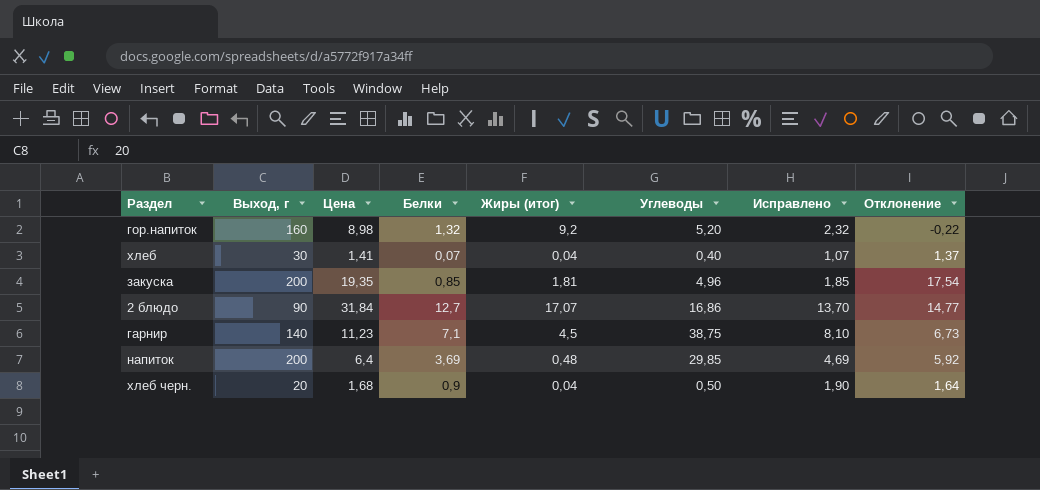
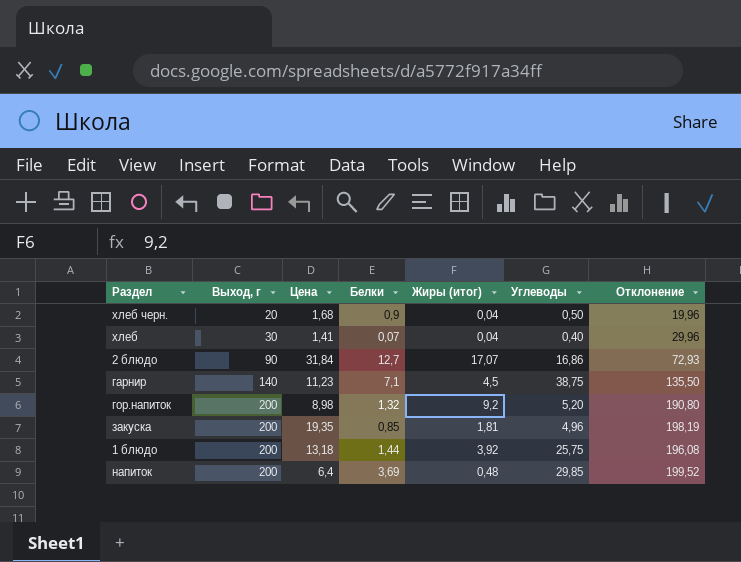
row order: none -> Выход, г ascending
column Исправлено | formula: [Белки] + 1 -> none
column Отклонение | formula: [Цена] - [Жиры (итог)] -> [Выход, г] - [Жиры (итог)]
гор.напиток | Выход, г: 160 -> 200
row 1 блюдо: none -> 200 | 13,18 | 1,44 | 3,92 | 25,75 | 196,08

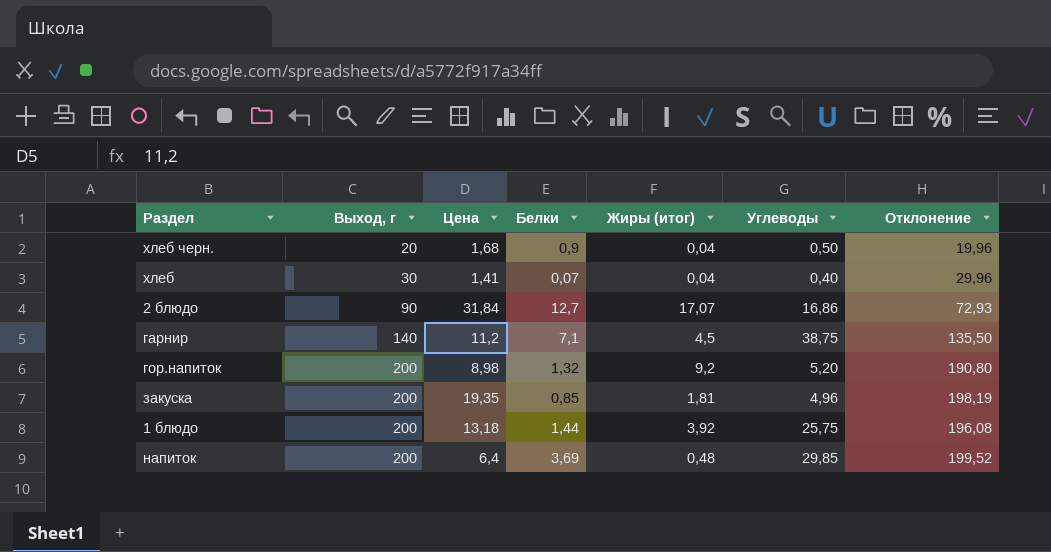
гарнир | Цена: 11,23 -> 11,2

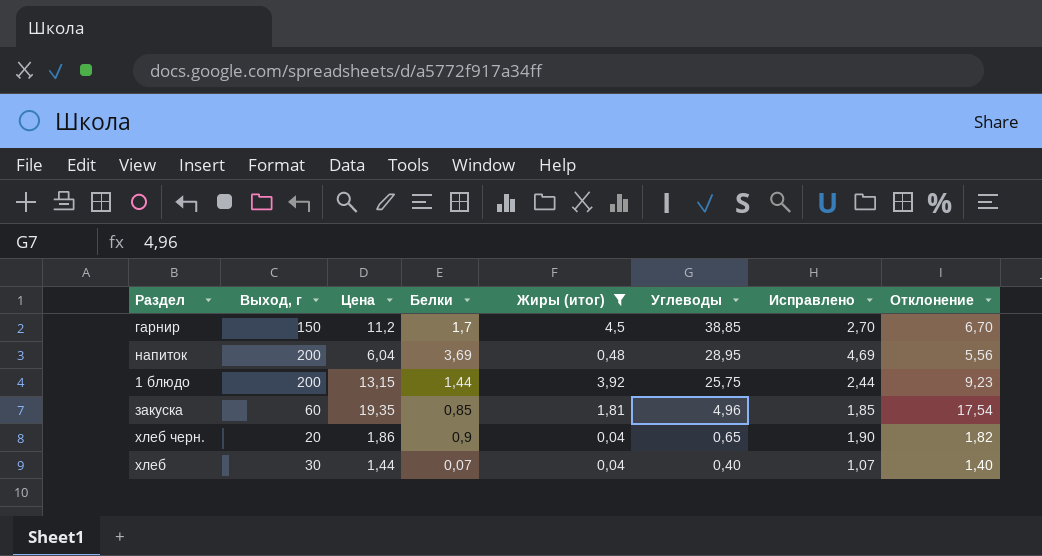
filter: none -> Жиры (итог) <= 4,5
row order: Выход, г ascending -> Углеводы descending
column Исправлено | formula: none -> [Белки] + 1
column Отклонение | formula: [Выход, г] - [Жиры (итог)] -> [Цена] - [Жиры (итог)]
гарнир | Выход, г: 140 -> 150
гарнир | Белки: 7,1 -> 1,7
гарнир | Углеводы: 38,75 -> 38,85
напиток | Цена: 6,4 -> 6,04
напиток | Углеводы: 29,85 -> 28,95
1 блюдо | Цена: 13,18 -> 13,15
закуска | Выход, г: 200 -> 60
хлеб черн. | Цена: 1,68 -> 1,86
хлеб черн. | Углеводы: 0,50 -> 0,65
хлеб | Цена: 1,41 -> 1,44

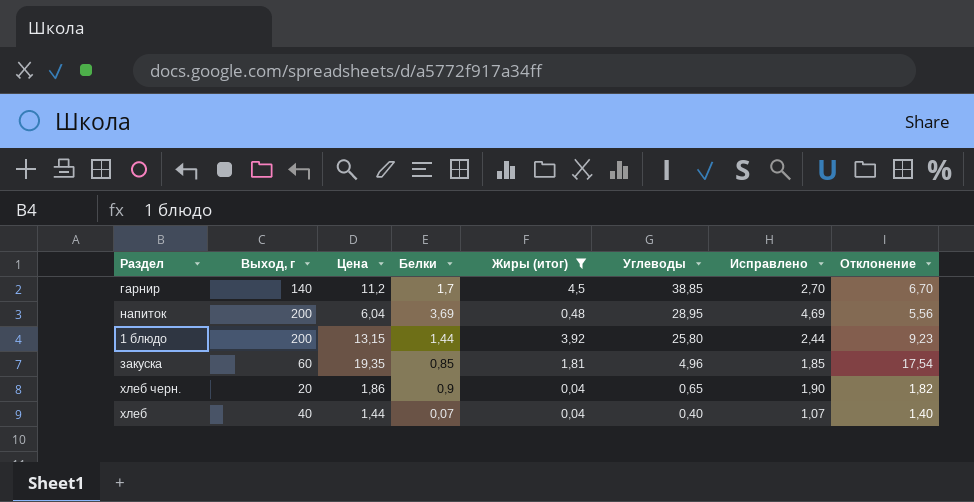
гарнир | Выход, г: 150 -> 140
1 блюдо | Углеводы: 25,75 -> 25,80
хлеб | Выход, г: 30 -> 40

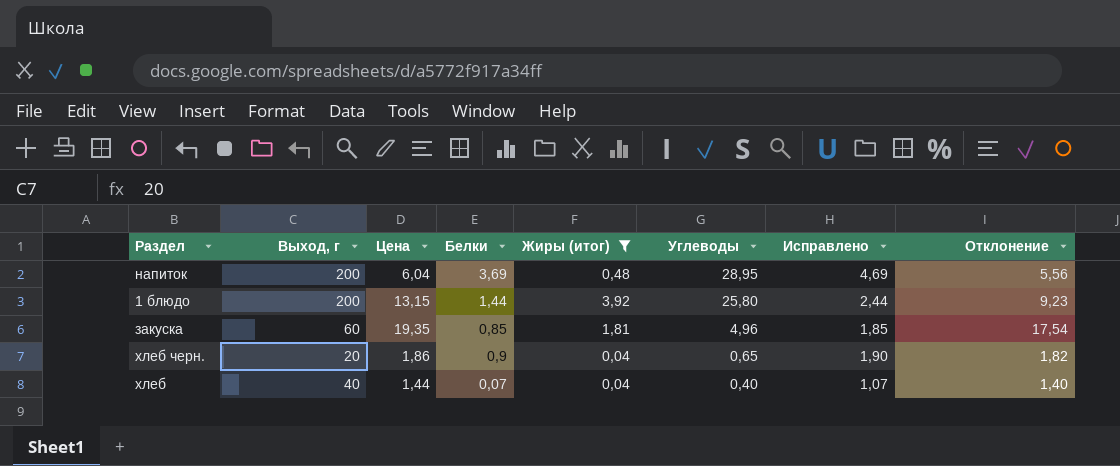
row гарнир: 140 | 11,2 | 1,7 | 4,5 | 38,85 | 2,70 | 6,70 -> none

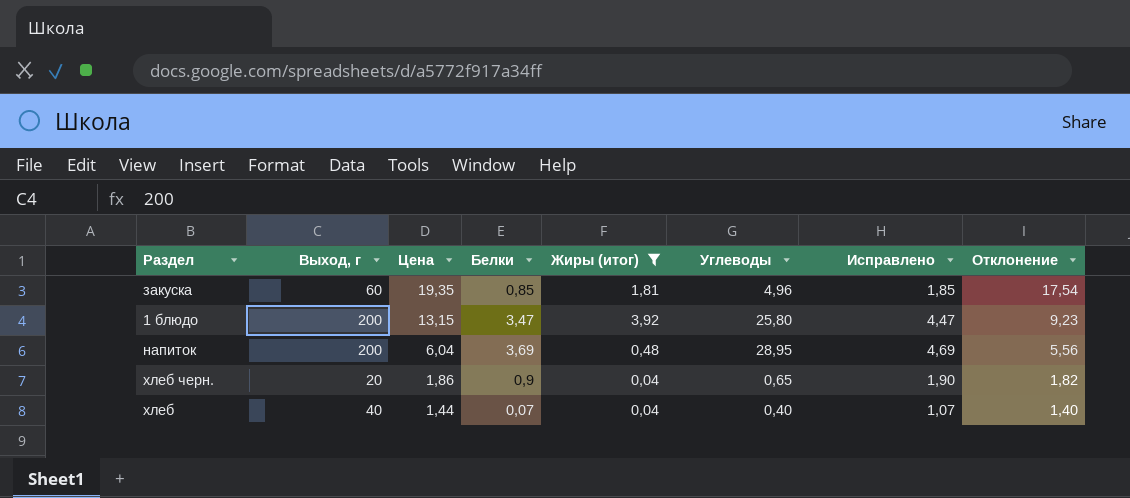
row order: Углеводы descending -> Цена descending
1 блюдо | Белки: 1,44 -> 3,47
1 блюдо | Исправлено: 2,44 -> 4,47

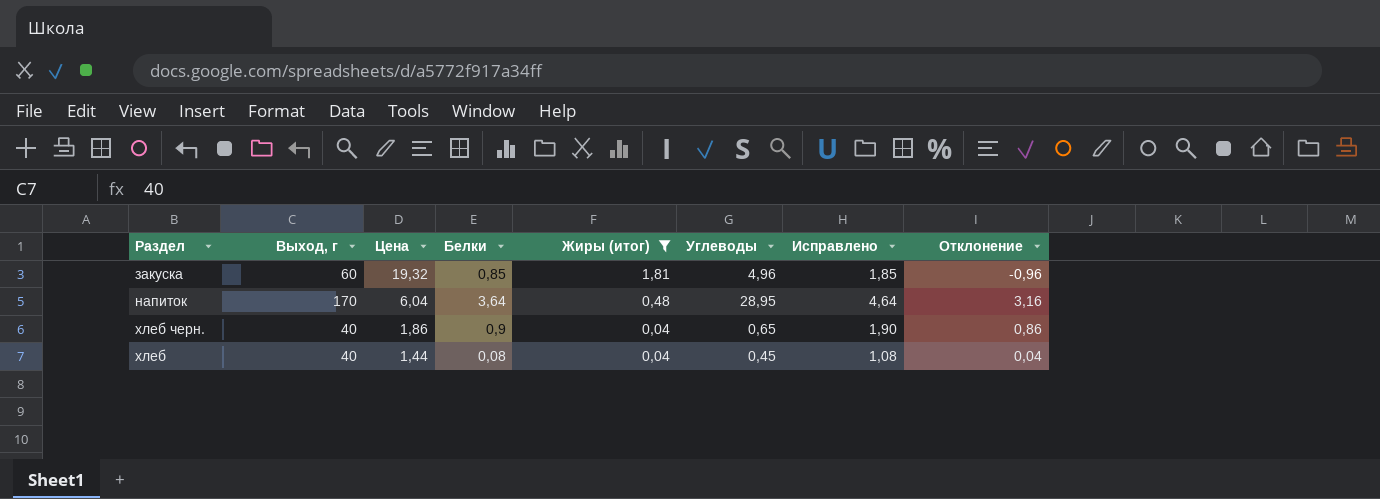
column Отклонение | formula: [Цена] - [Жиры (итог)] -> [Белки] - [Жиры (итог)]
row 1 блюдо: 200 | 13,15 | 3,47 | 3,92 | 25,80 | 4,47 | 9,23 -> none
закуска | Цена: 19,35 -> 19,32
напиток | Выход, г: 200 -> 170
напиток | Белки: 3,69 -> 3,64
напиток | Исправлено: 4,69 -> 4,64
хлеб черн. | Выход, г: 20 -> 40
хлеб | Белки: 0,07 -> 0,08
хлеб | Углеводы: 0,40 -> 0,45
хлеб | Исправлено: 1,07 -> 1,08

